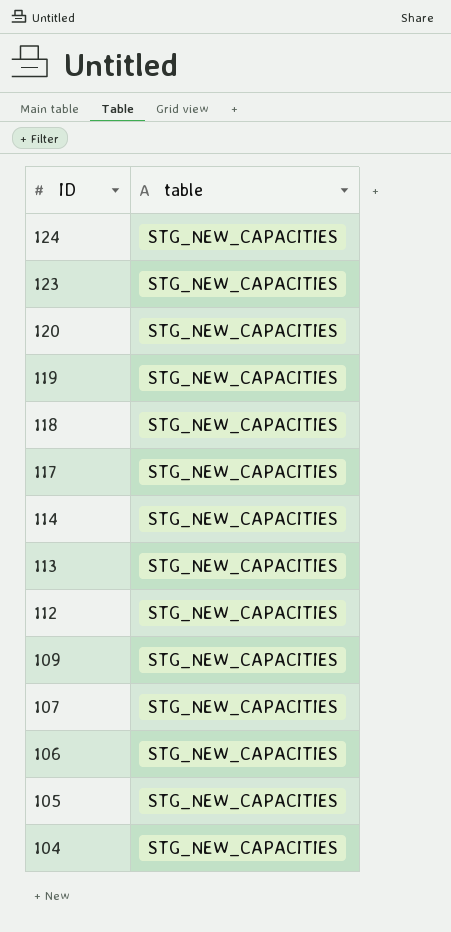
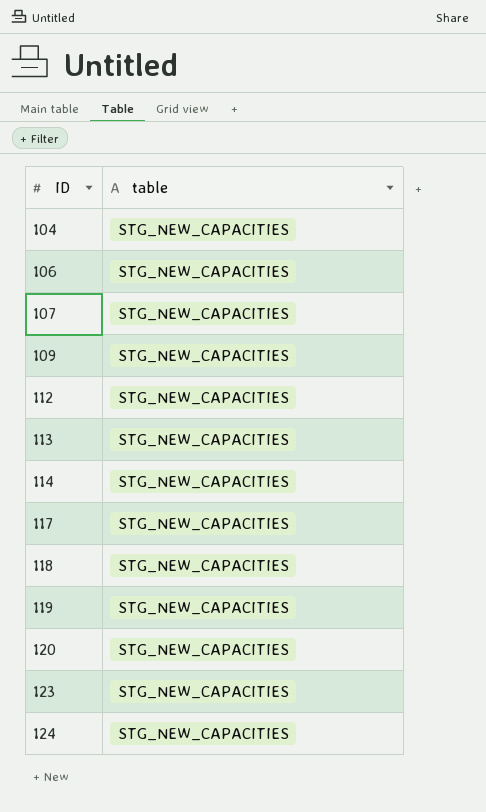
row order: ID descending -> ID ascending
row 105: STG_NEW_CAPACITIES -> none

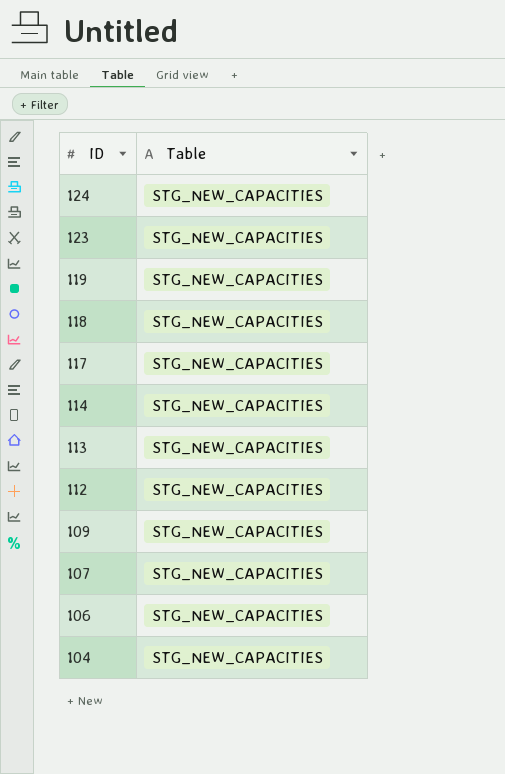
row order: ID ascending -> ID descending
column name: table -> Table
row 120: STG_NEW_CAPACITIES -> none

